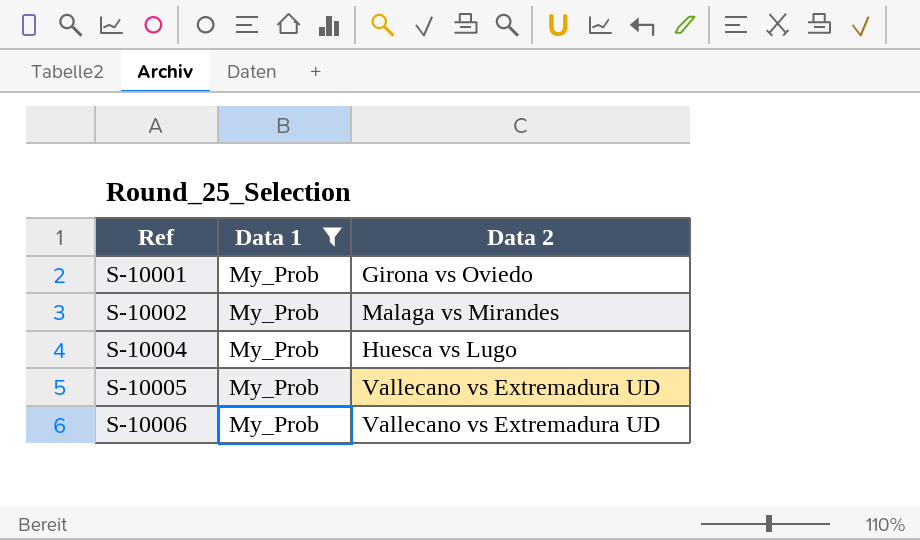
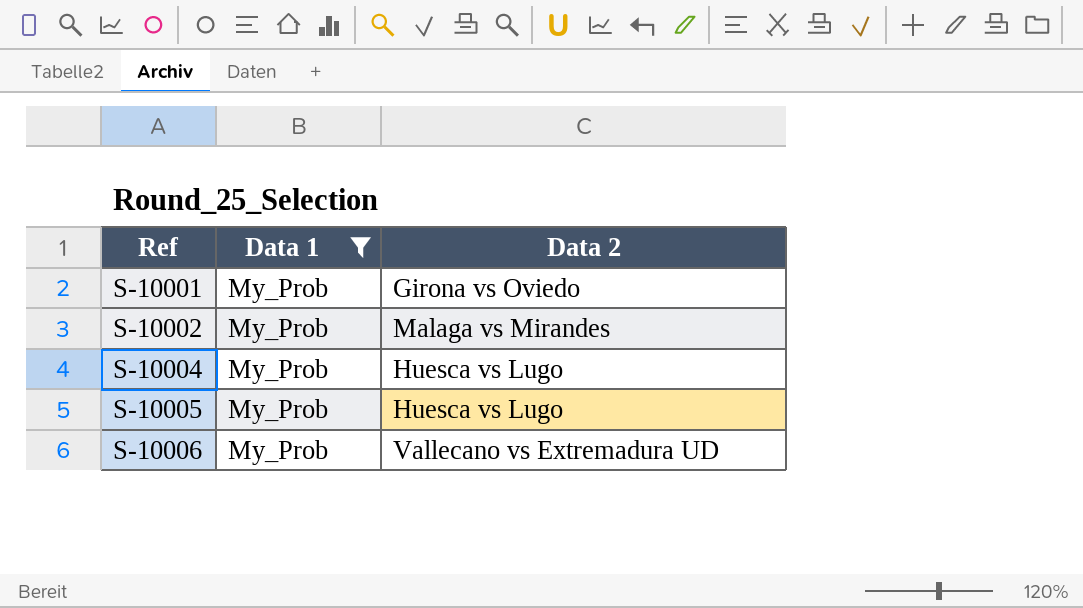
S-10005 | Data 2: Vallecano vs Extremadura UD -> Huesca vs Lugo

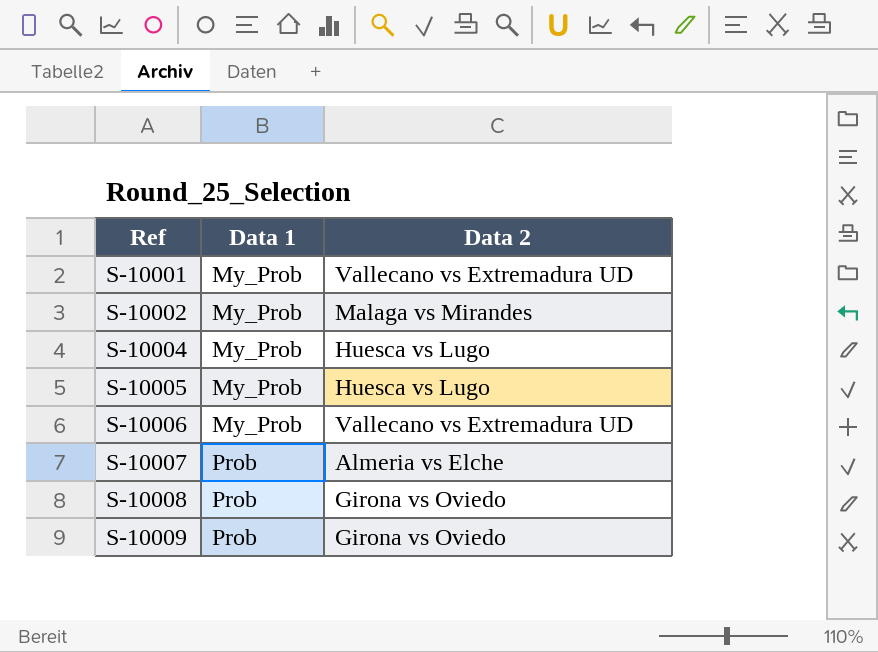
filter: Data 1 = My_Prob -> none
S-10001 | Data 2: Girona vs Oviedo -> Vallecano vs Extremadura UD

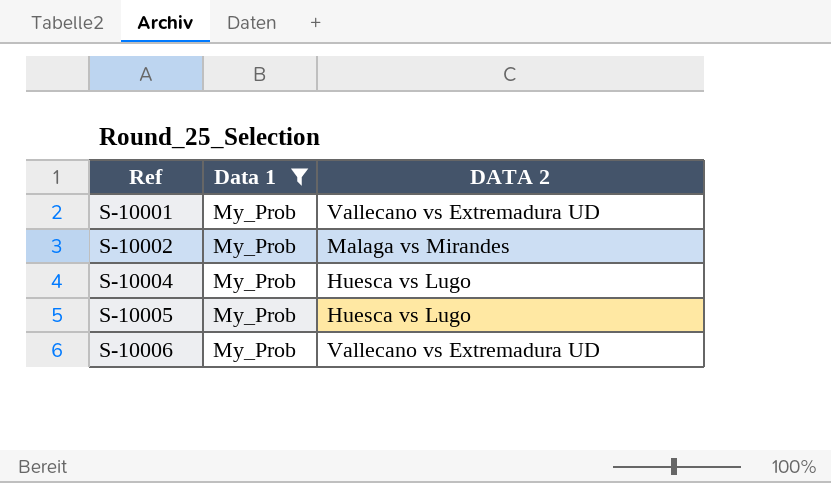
filter: none -> Data 1 = My_Prob
column name: Data 2 -> DATA 2

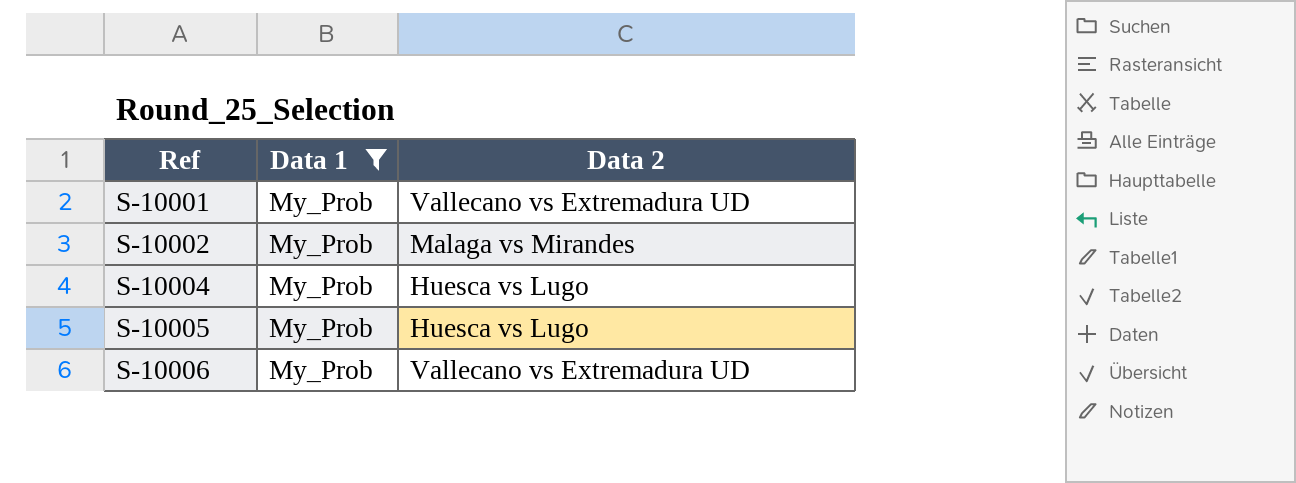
column name: DATA 2 -> Data 2

